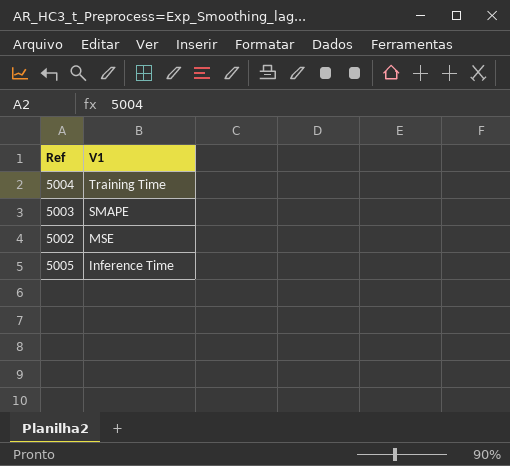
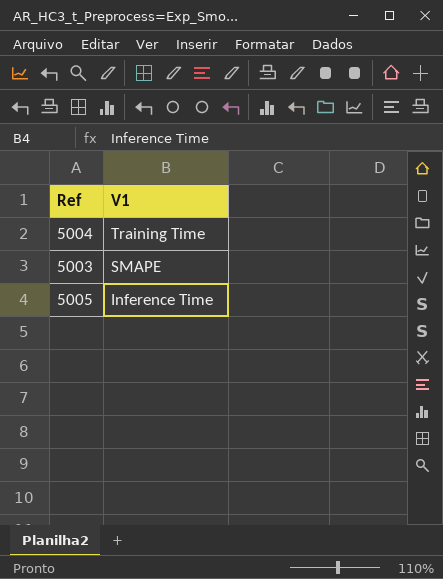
row 5002: MSE -> none

